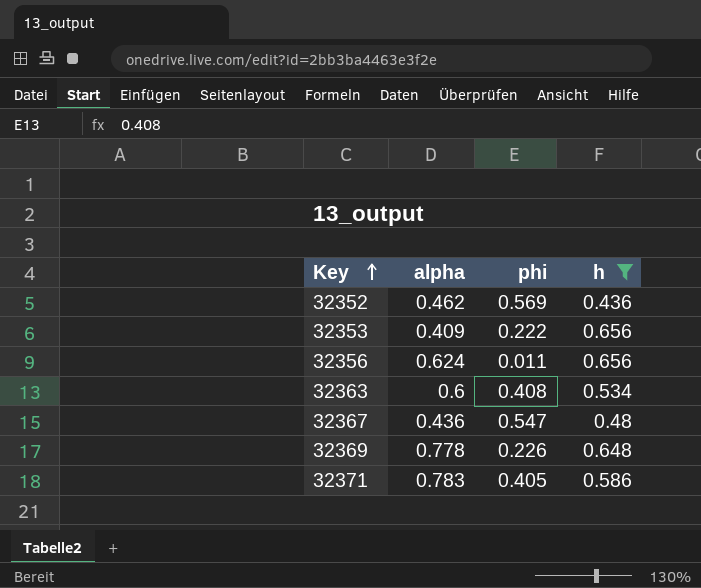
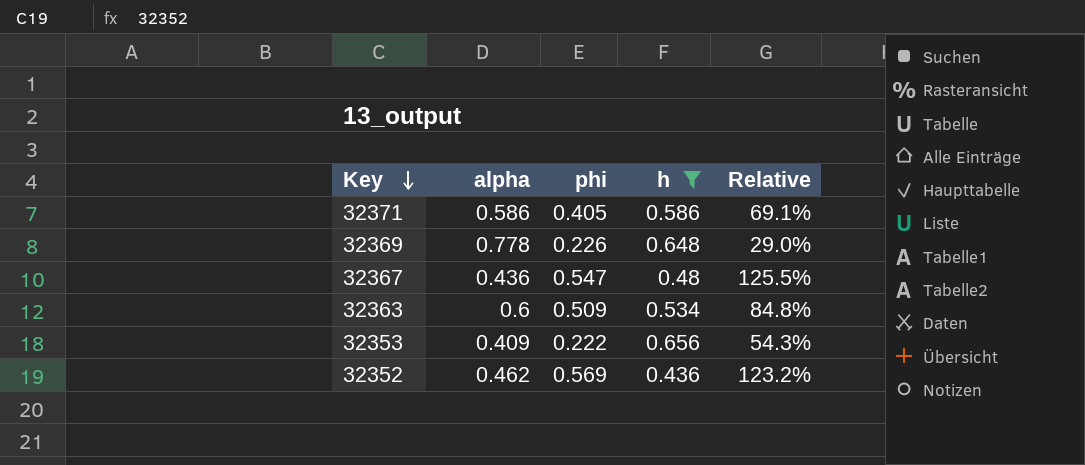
row order: Key ascending -> Key descending
column Relative | formula: none -> [phi] / [alpha]
row 32356: 0.624 | 0.011 | 0.656 -> none
32371 | alpha: 0.783 -> 0.586
32363 | phi: 0.408 -> 0.509

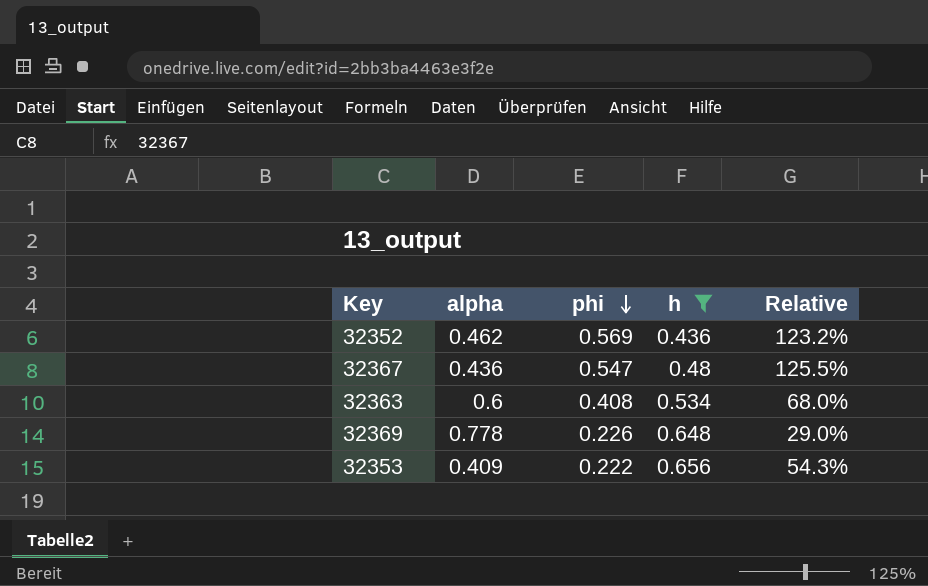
row order: Key descending -> phi descending
row 32371: 0.586 | 0.405 | 0.586 | 69.1% -> none
32363 | phi: 0.509 -> 0.408
32363 | Relative: 84.8% -> 68.0%

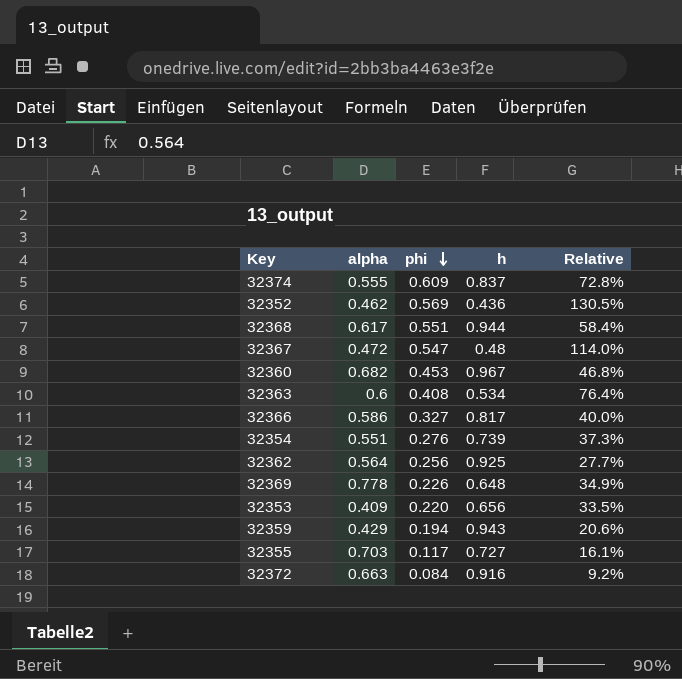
filter: h <= 0.656 -> none
column Relative | formula: [phi] / [alpha] -> [phi] / [h]
32367 | alpha: 0.436 -> 0.472
32353 | phi: 0.222 -> 0.220

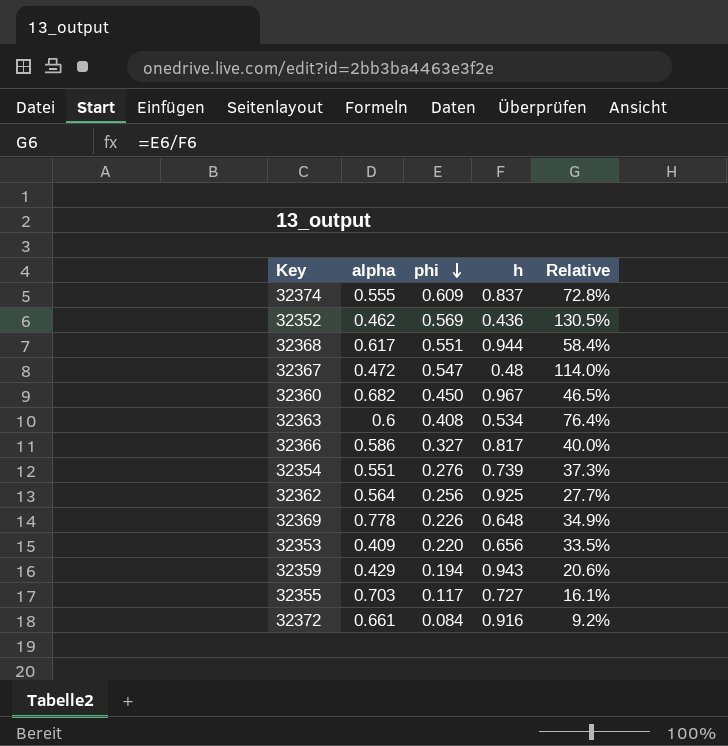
32360 | phi: 0.453 -> 0.450
32360 | Relative: 46.8% -> 46.5%
32372 | alpha: 0.663 -> 0.661

